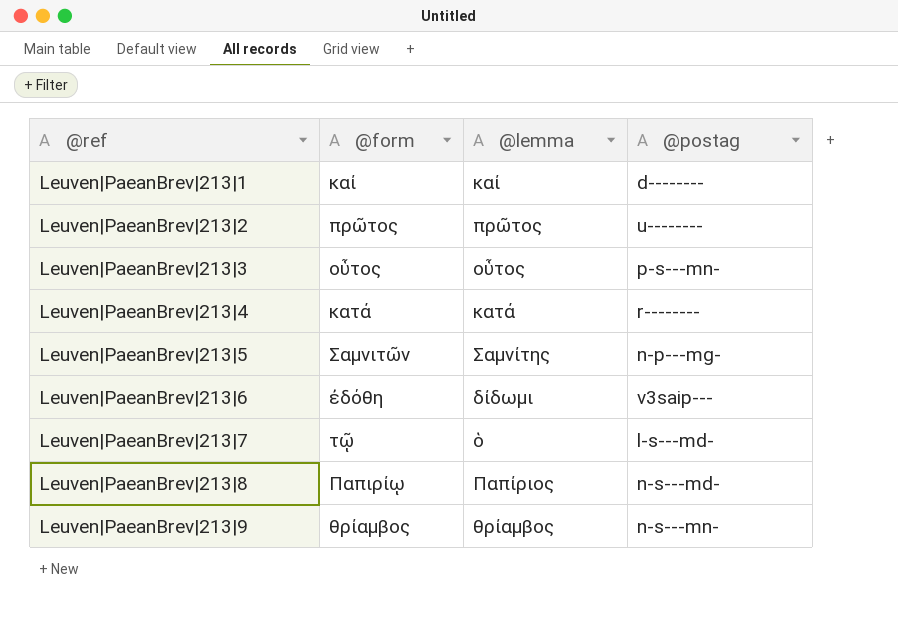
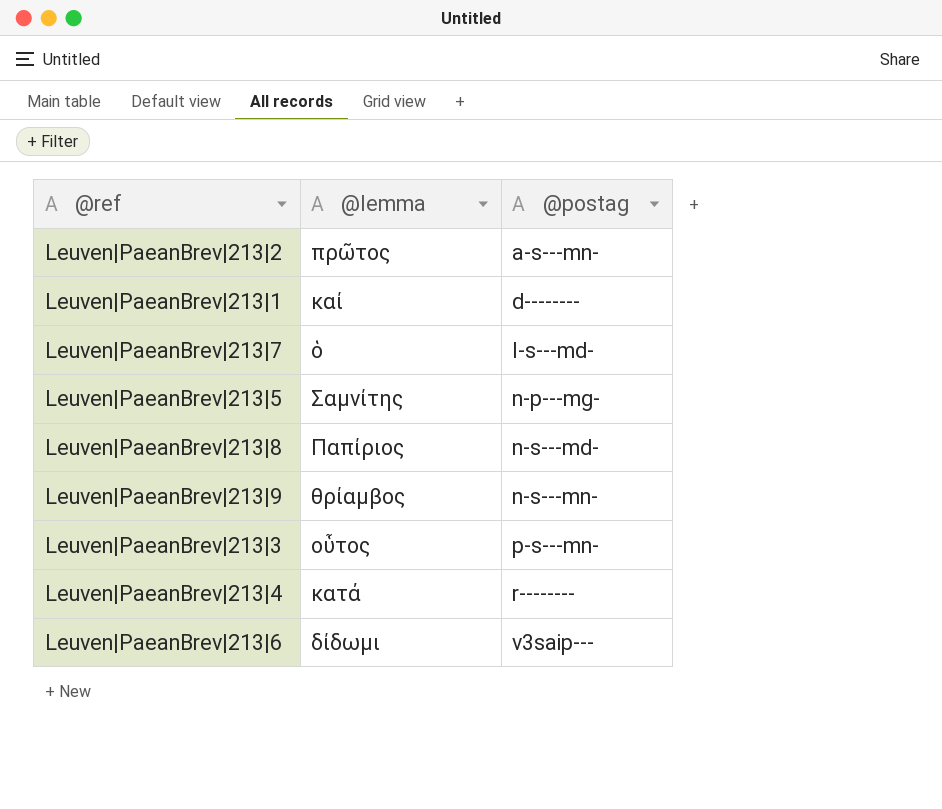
row order: @ref ascending -> @postag ascending
column @form | position: 2 -> none
Leuven|PaeanBrev|213|2 | @postag: u-------- -> a-s---mn-

